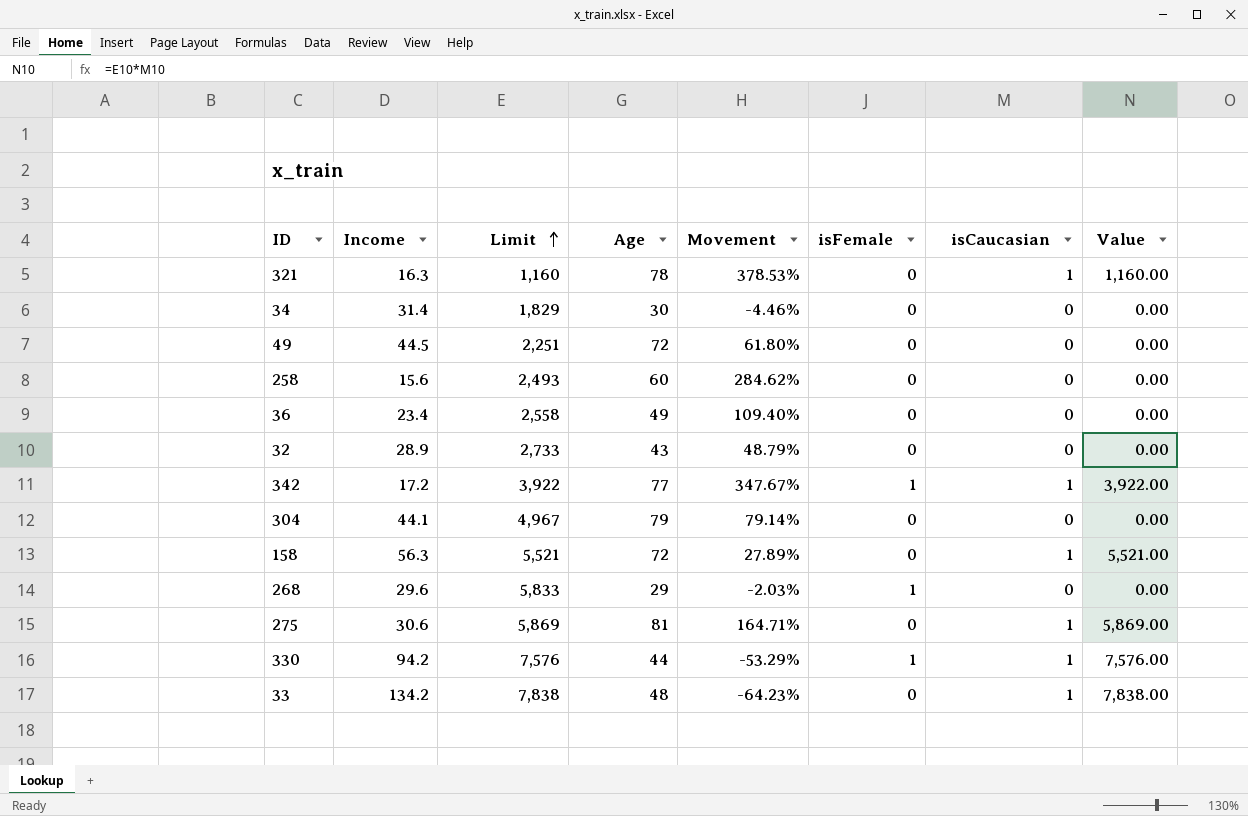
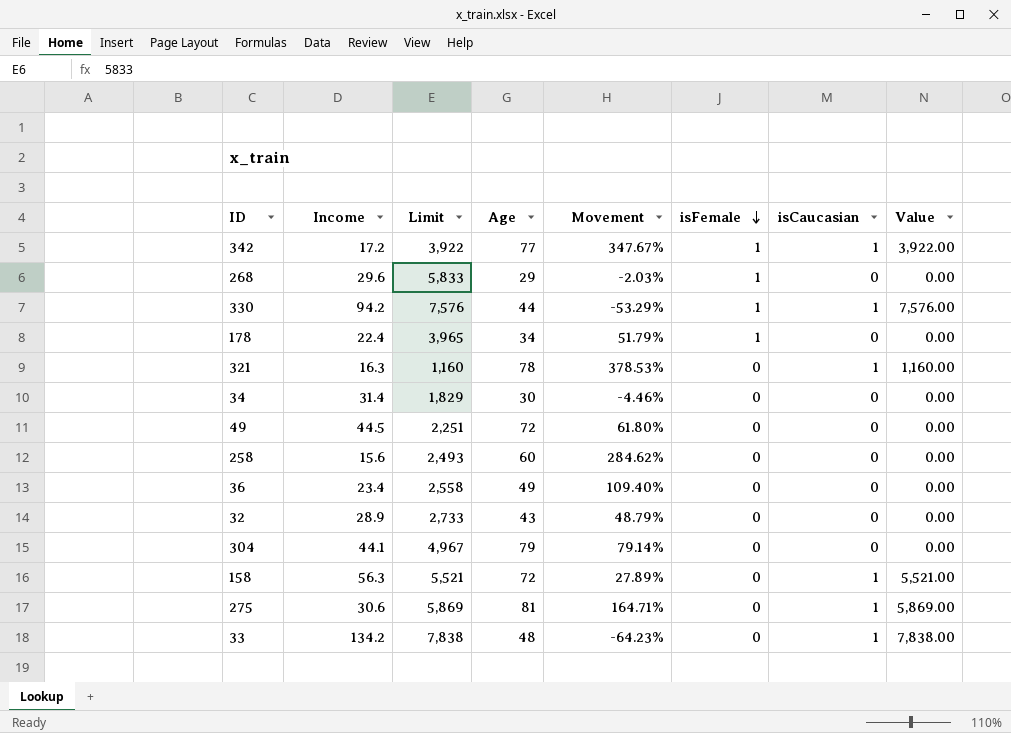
row order: Limit ascending -> isFemale descending
row 178: none -> 22.4 | 3,965 | 34 | 51.79% | 1 | 0 | 0.00

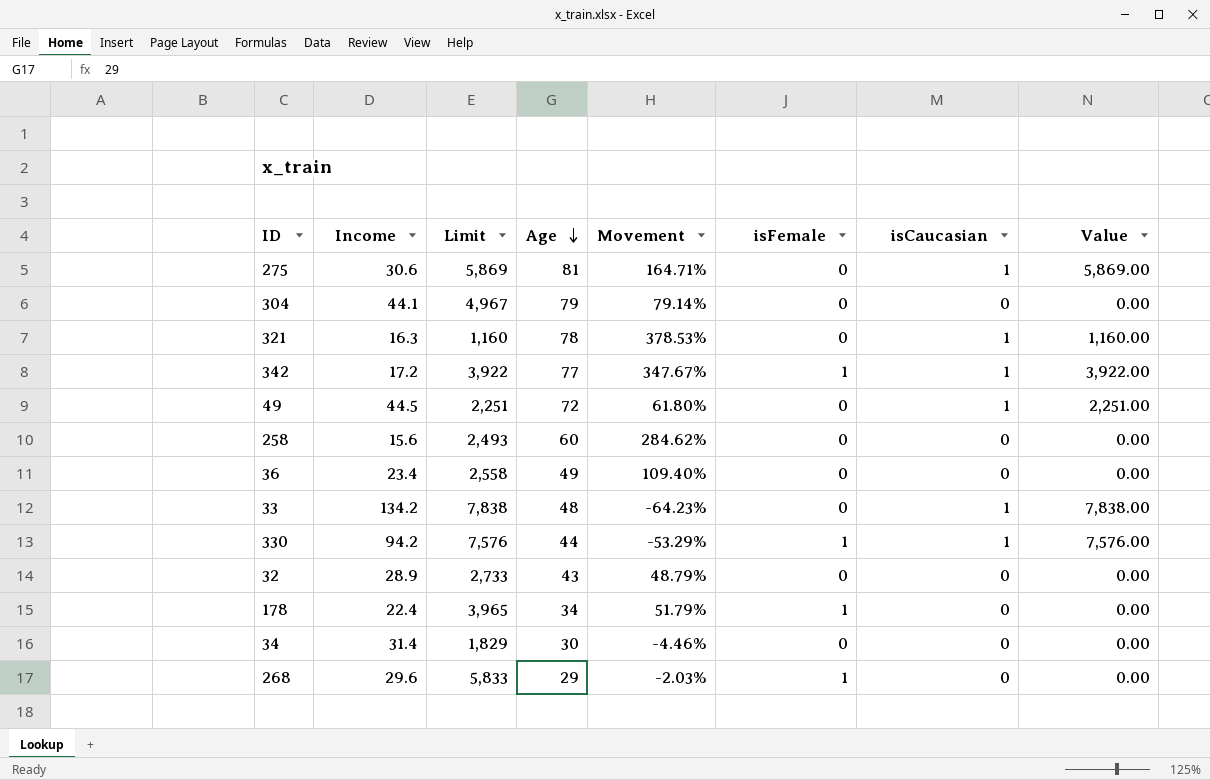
row order: isFemale descending -> Age descending
row 158: 56.3 | 5,521 | 72 | 27.89% | 0 | 1 | 5,521.00 -> none
49 | isCaucasian: 0 -> 1
49 | Value: 0.00 -> 2,251.00

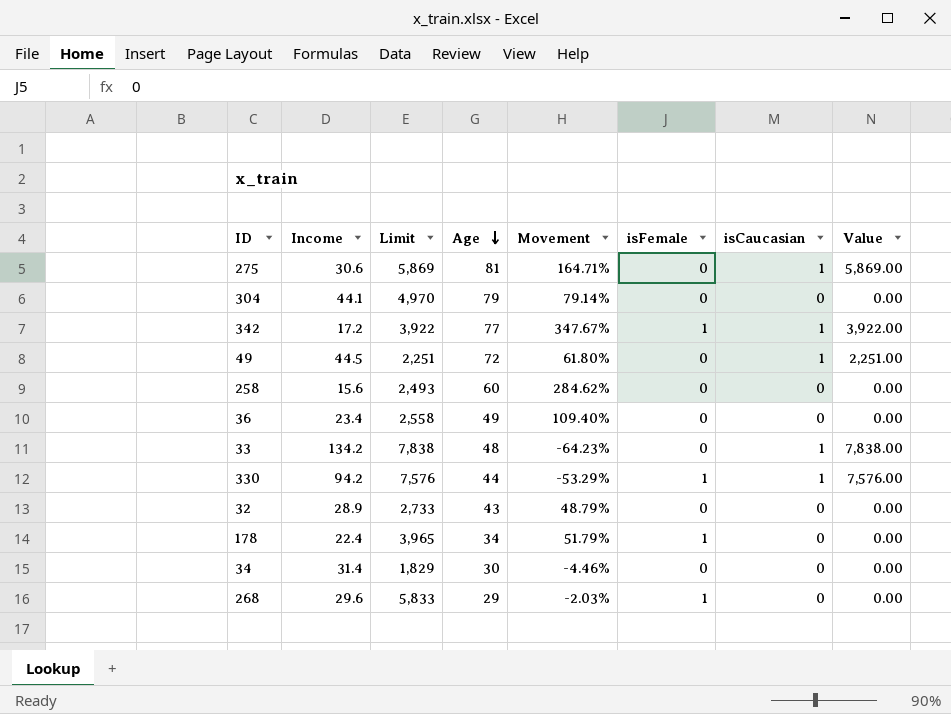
row 321: 16.3 | 1,160 | 78 | 378.53% | 0 | 1 | 1,160.00 -> none
304 | Limit: 4,967 -> 4,970

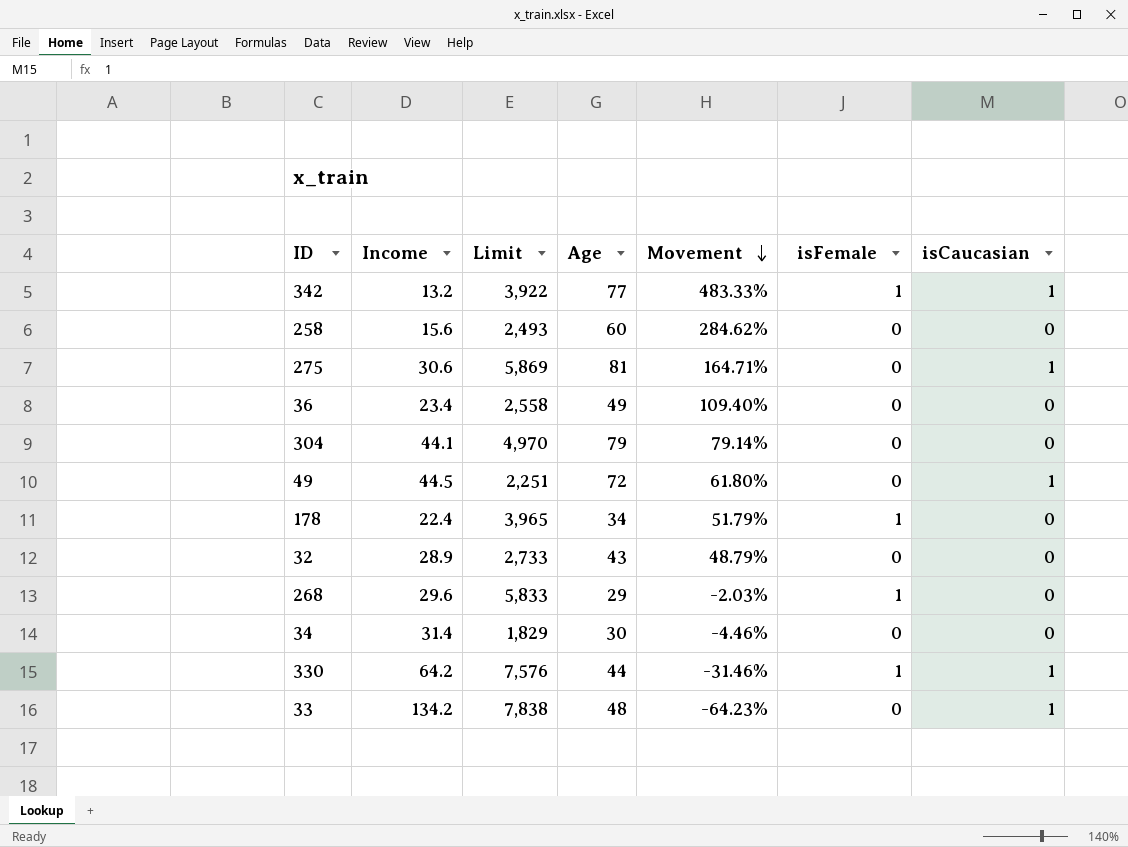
row order: Age descending -> Movement descending
column Value | formula: [Limit] * [isCaucasian] -> none
342 | Income: 17.2 -> 13.2
342 | Movement: 347.67% -> 483.33%
330 | Income: 94.2 -> 64.2
330 | Movement: -53.29% -> -31.46%

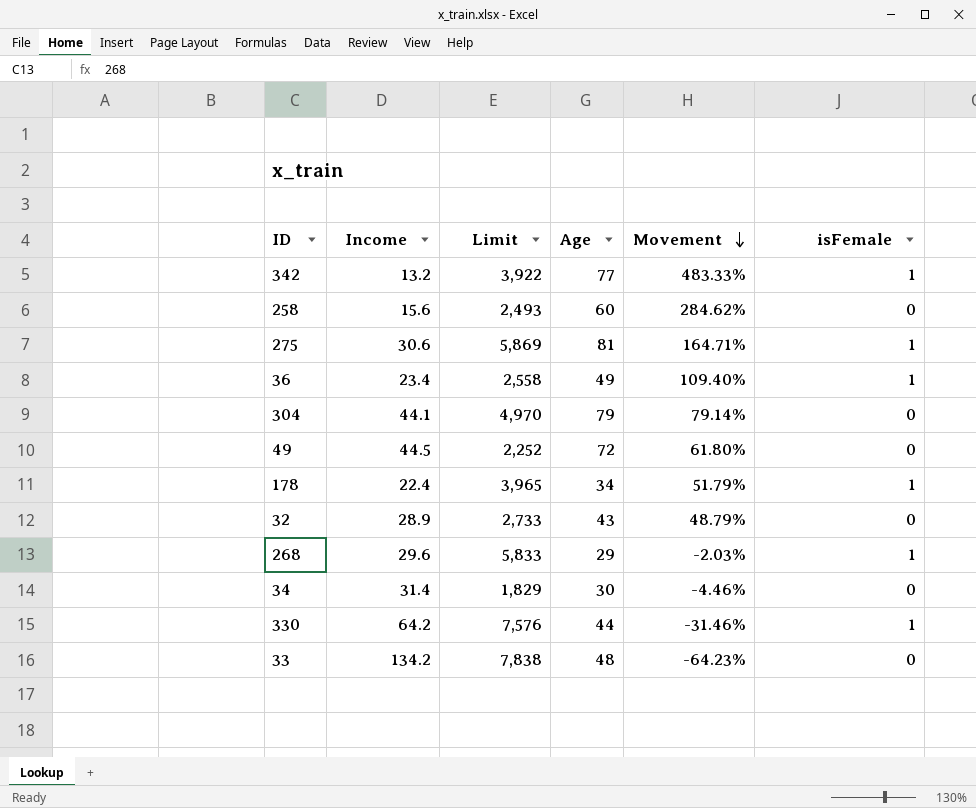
column isCaucasian | position: 7 -> none
275 | isFemale: 0 -> 1
36 | isFemale: 0 -> 1
49 | Limit: 2,251 -> 2,252

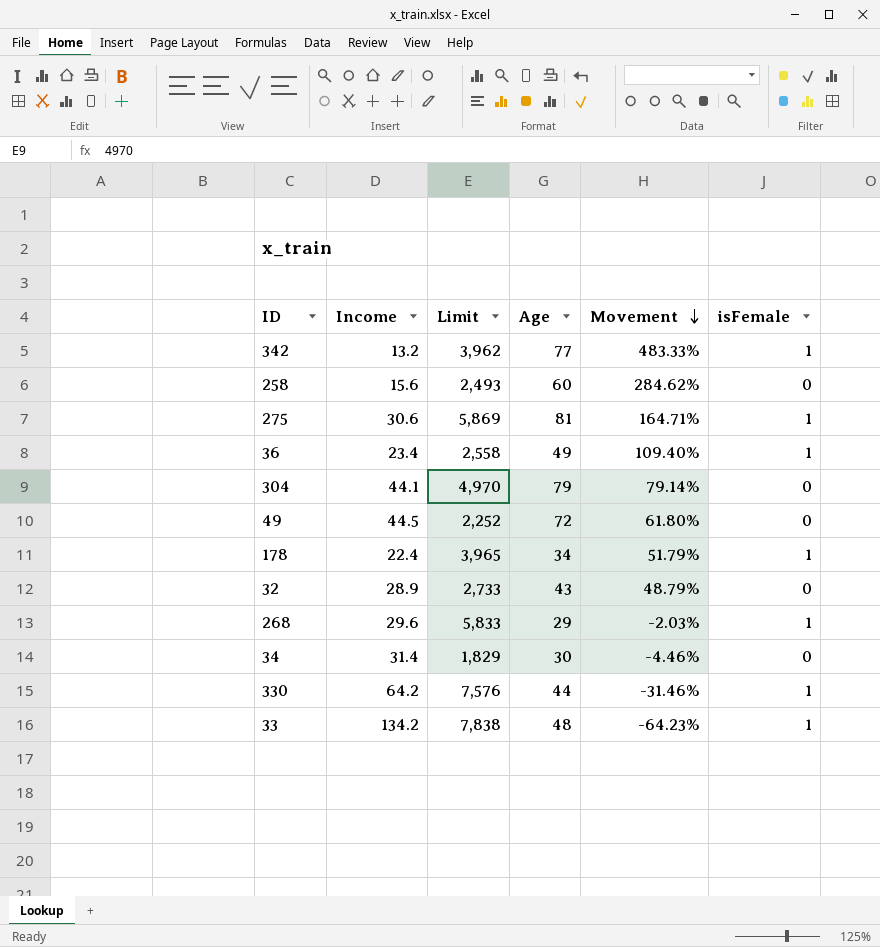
342 | Limit: 3,922 -> 3,962
33 | isFemale: 0 -> 1

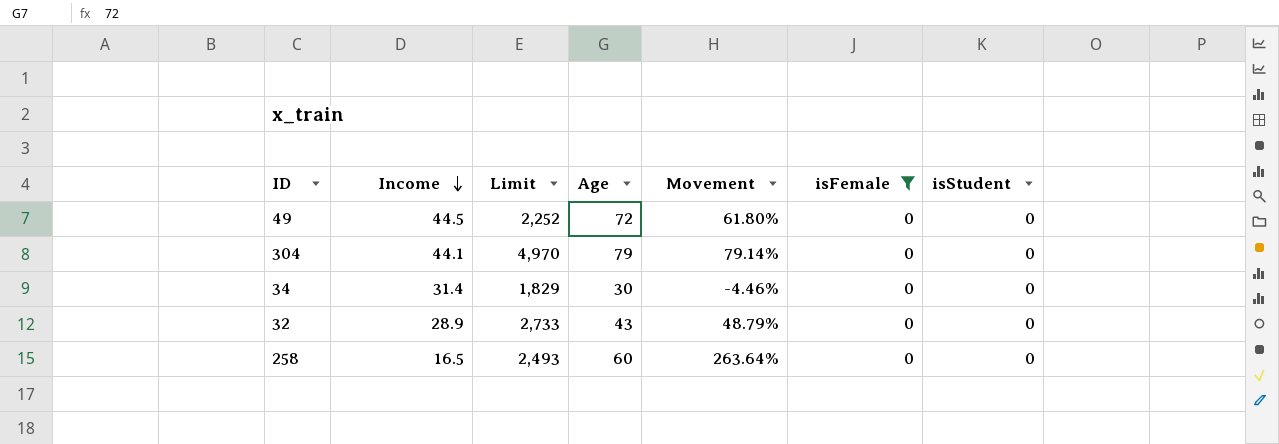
filter: none -> isFemale = 0
row order: Movement descending -> Income descending
column isStudent | position: none -> 7
258 | Income: 15.6 -> 16.5
258 | Movement: 284.62% -> 263.64%

